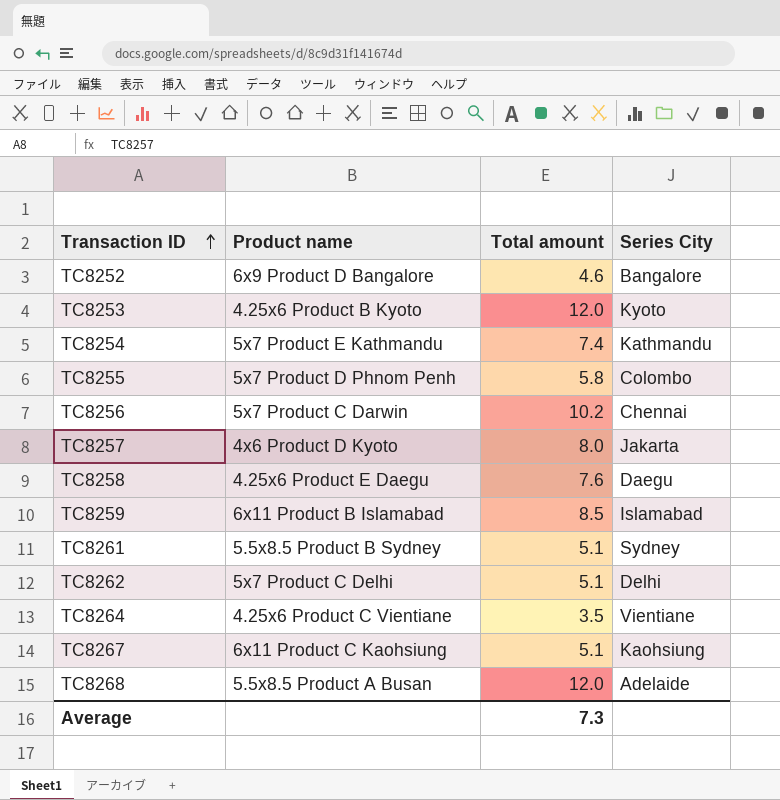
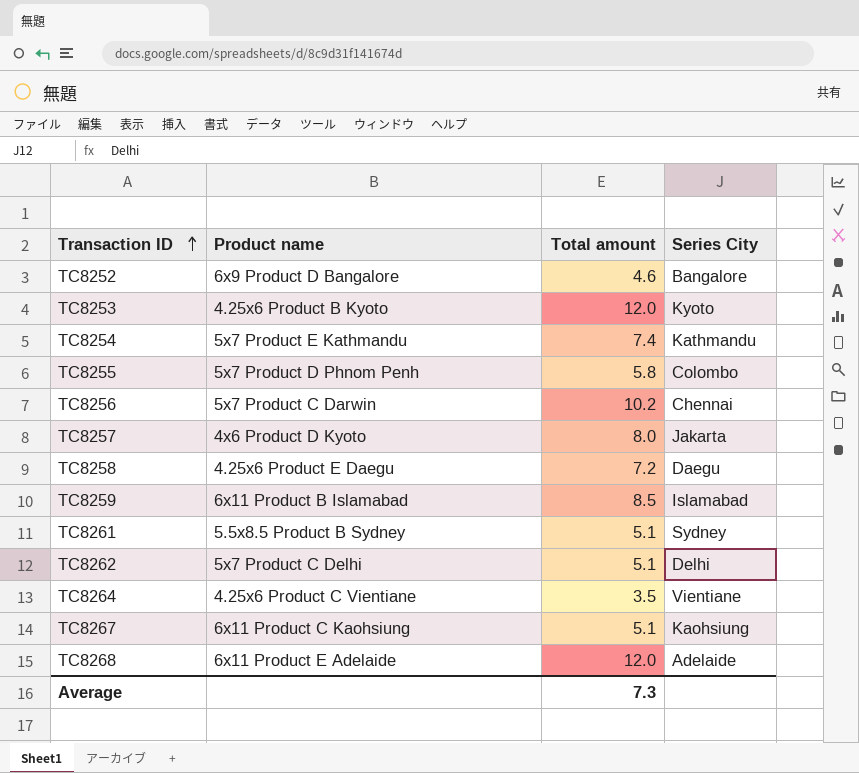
TC8258 | Total amount: 7.6 -> 7.2
TC8268 | Product name: 5.5x8.5 Product A Busan -> 6x11 Product E Adelaide

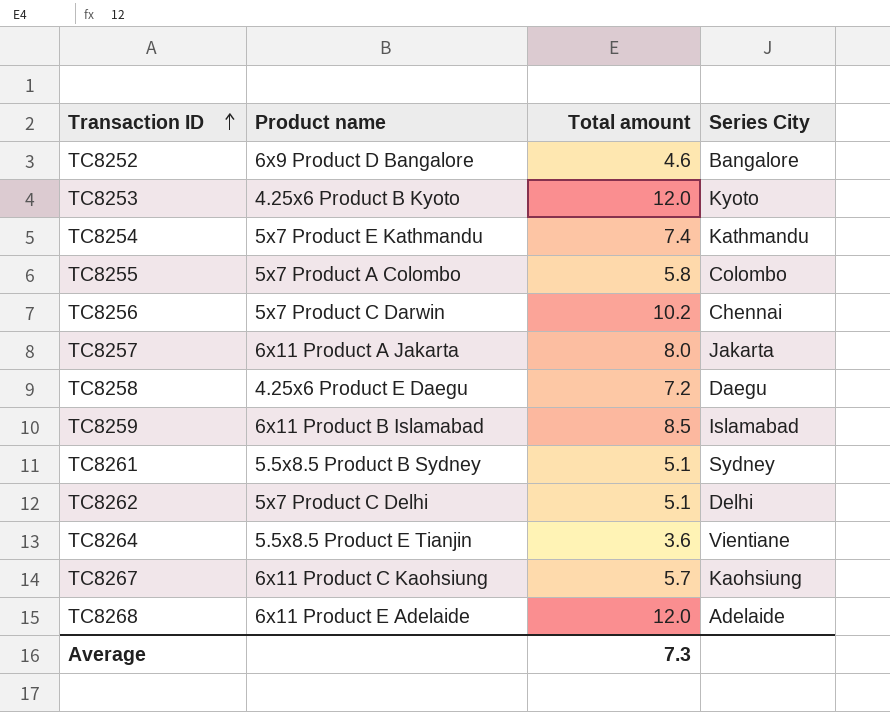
TC8255 | Product name: 5x7 Product D Phnom Penh -> 5x7 Product A Colombo
TC8257 | Product name: 4x6 Product D Kyoto -> 6x11 Product A Jakarta
TC8264 | Product name: 4.25x6 Product C Vientiane -> 5.5x8.5 Product E Tianjin
TC8264 | Total amount: 3.5 -> 3.6
TC8267 | Total amount: 5.1 -> 5.7

